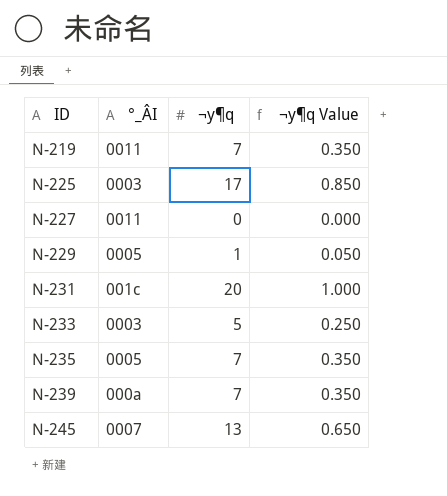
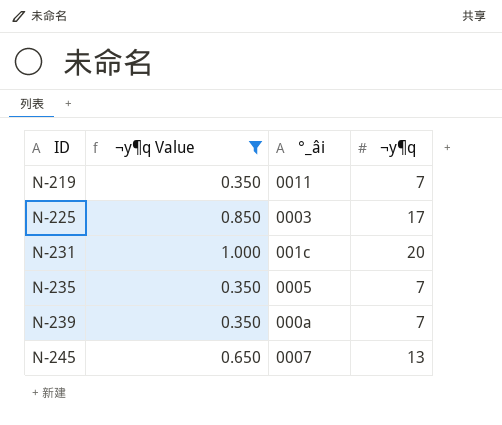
filter: none -> ¬y¶q Value >= 0.350
column ¬y¶q Value | position: 4 -> 2
column name: °_ÂI -> °_âi

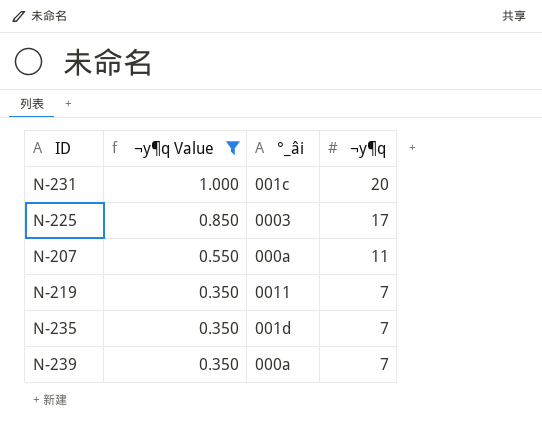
row order: ID ascending -> ¬y¶q Value descending
row N-245: 0.650 | 0007 | 13 -> none
row N-207: none -> 0.550 | 000a | 11
N-235 | °_âi: 0005 -> 001d

